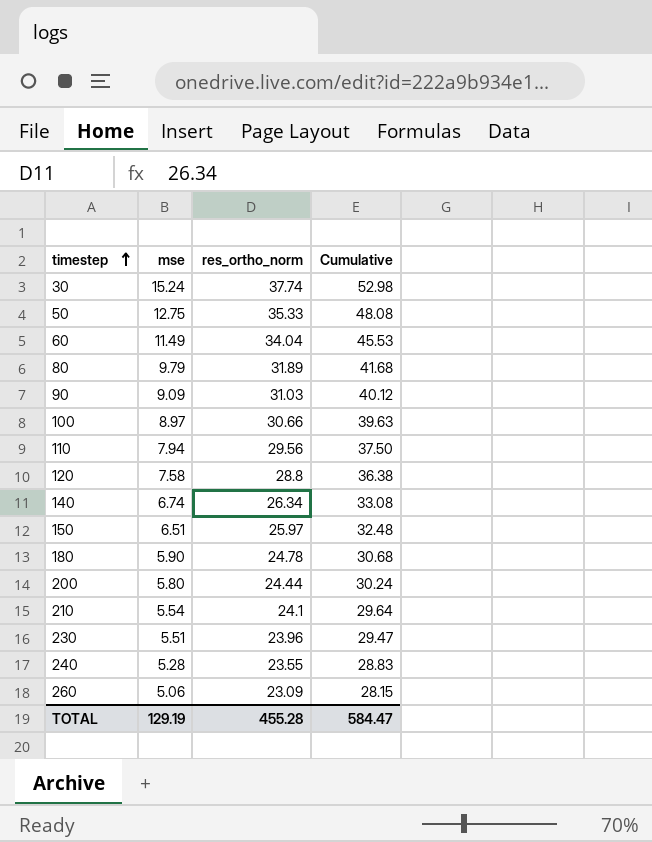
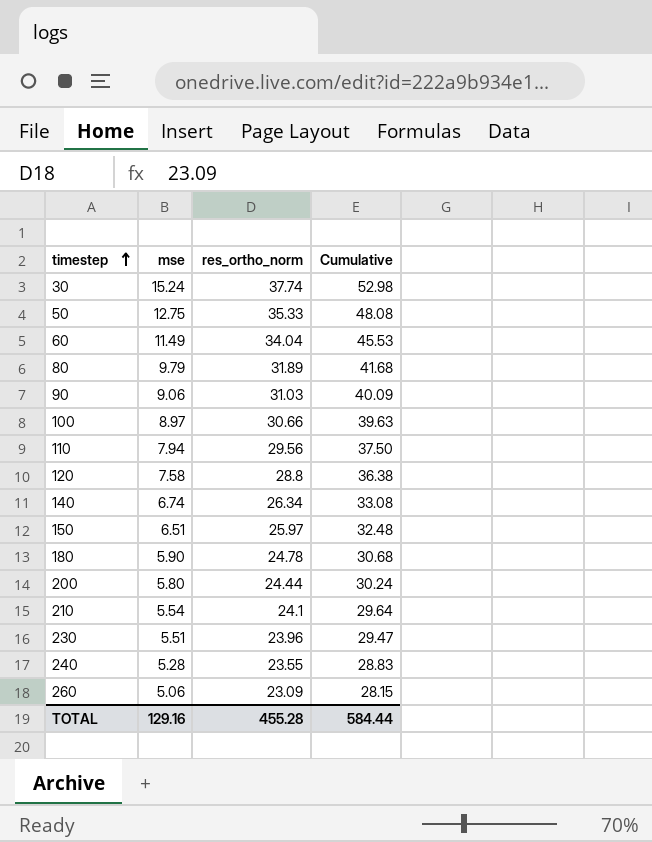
90 | mse: 9.09 -> 9.06
90 | Cumulative: 40.12 -> 40.09
TOTAL | mse: 129.19 -> 129.16
TOTAL | Cumulative: 584.47 -> 584.44

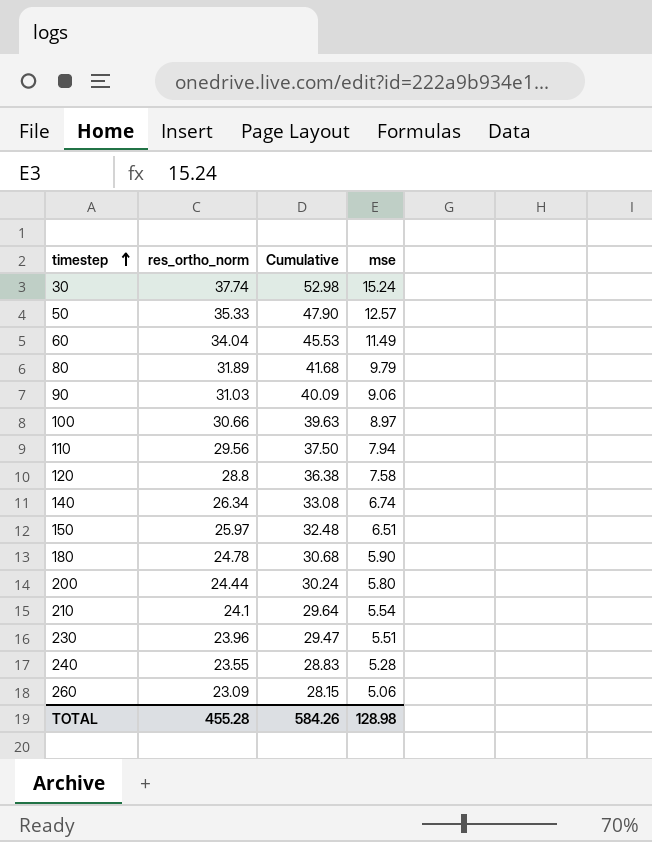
column mse | position: 2 -> 4
50 | Cumulative: 48.08 -> 47.90
50 | mse: 12.75 -> 12.57
TOTAL | Cumulative: 584.44 -> 584.26
TOTAL | mse: 129.16 -> 128.98

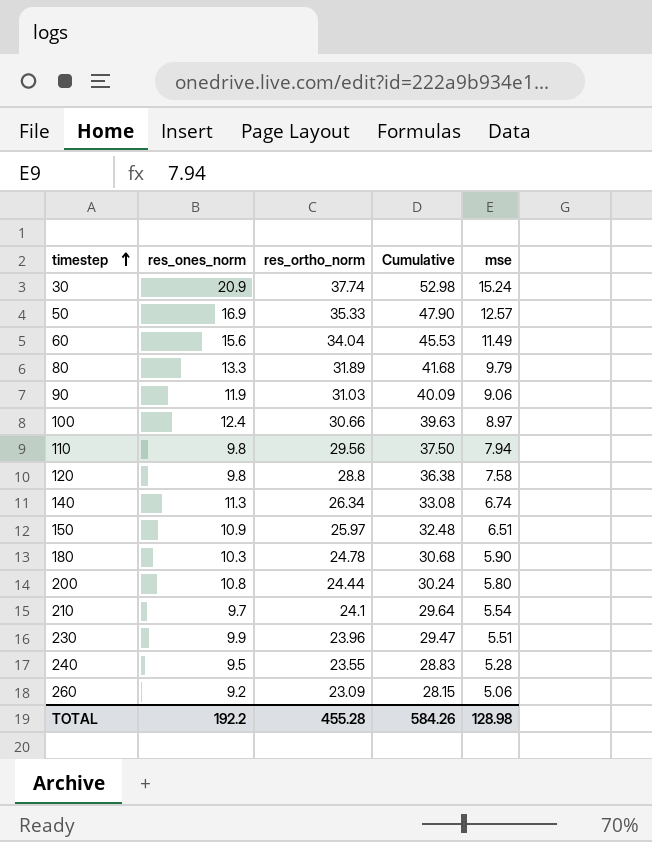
column res_ones_norm | position: none -> 2

